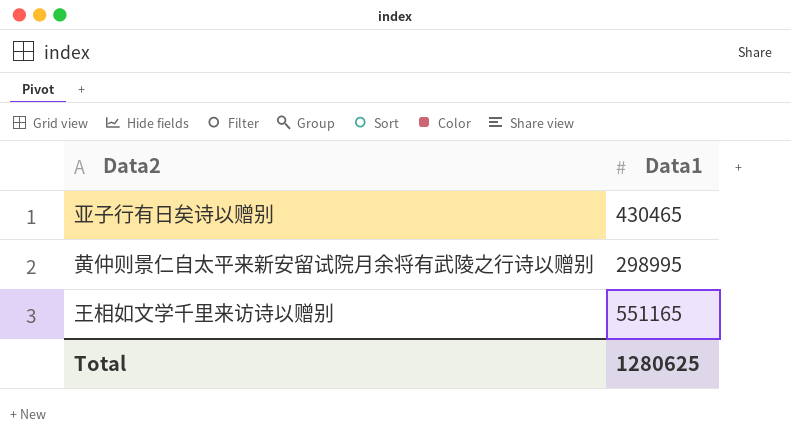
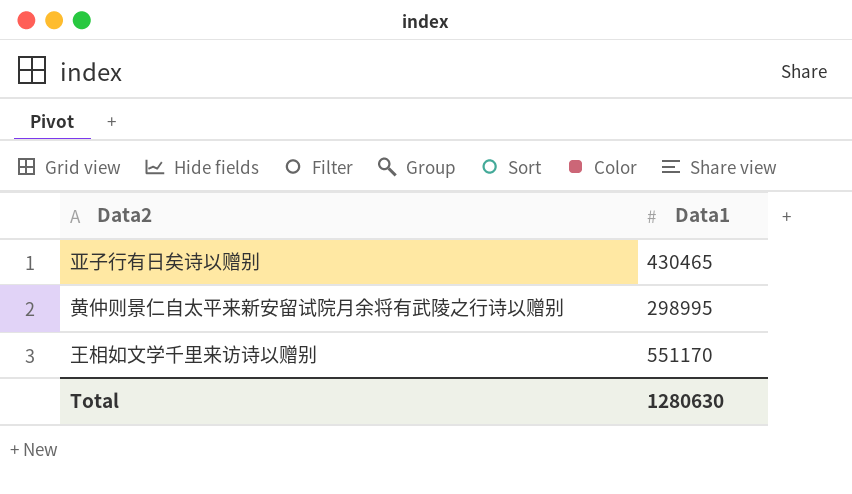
王相如文学千里来访诗以赠别 | Data1: 551165 -> 551170
Total | Data1: 1280625 -> 1280630

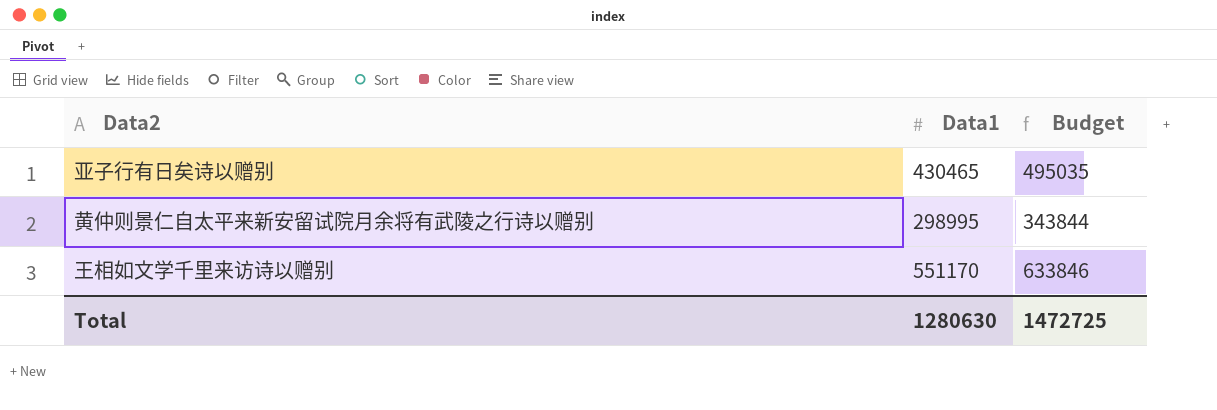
column Budget | formula: none -> [Data1] * 1.15

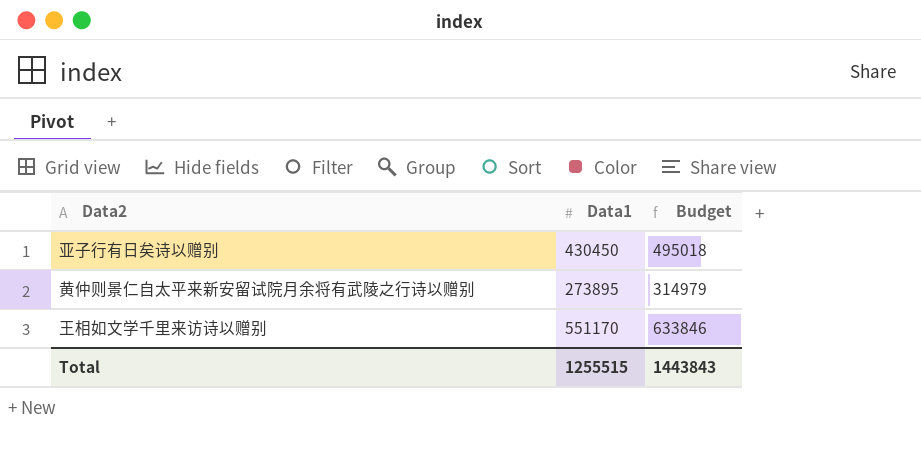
亚子行有日矣诗以赠别 | Data1: 430465 -> 430450
亚子行有日矣诗以赠别 | Budget: 495035 -> 495018
黄仲则景仁自太平来新安留试院月余将有武陵之行诗以赠别 | Data1: 298995 -> 273895
黄仲则景仁自太平来新安留试院月余将有武陵之行诗以赠别 | Budget: 343844 -> 314979
Total | Data1: 1280630 -> 1255515
Total | Budget: 1472725 -> 1443843

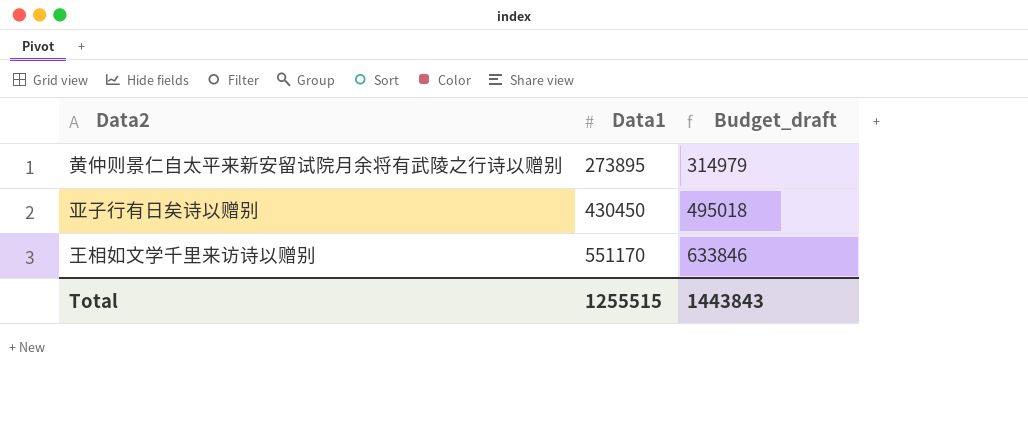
row order: none -> Data1 ascending
column name: Budget -> Budget_draft

